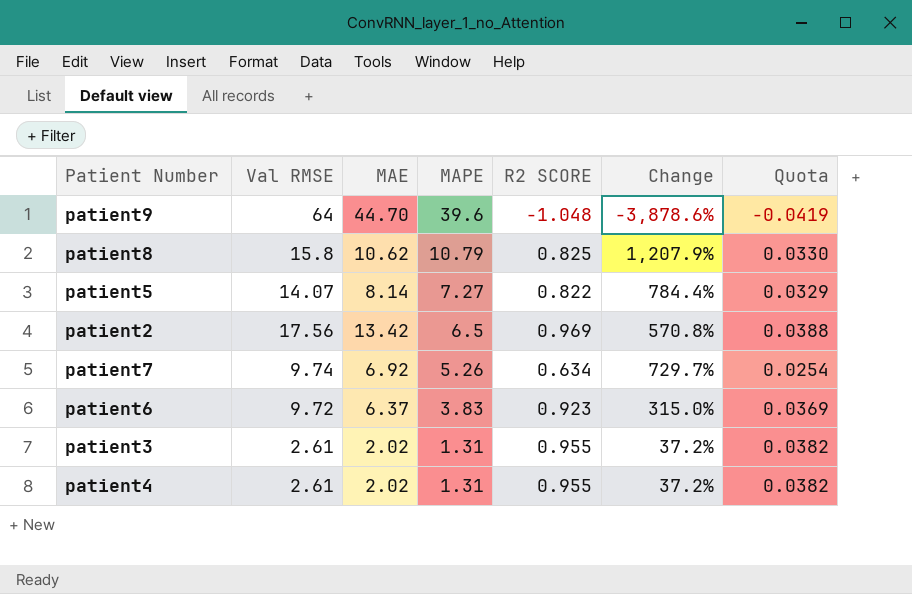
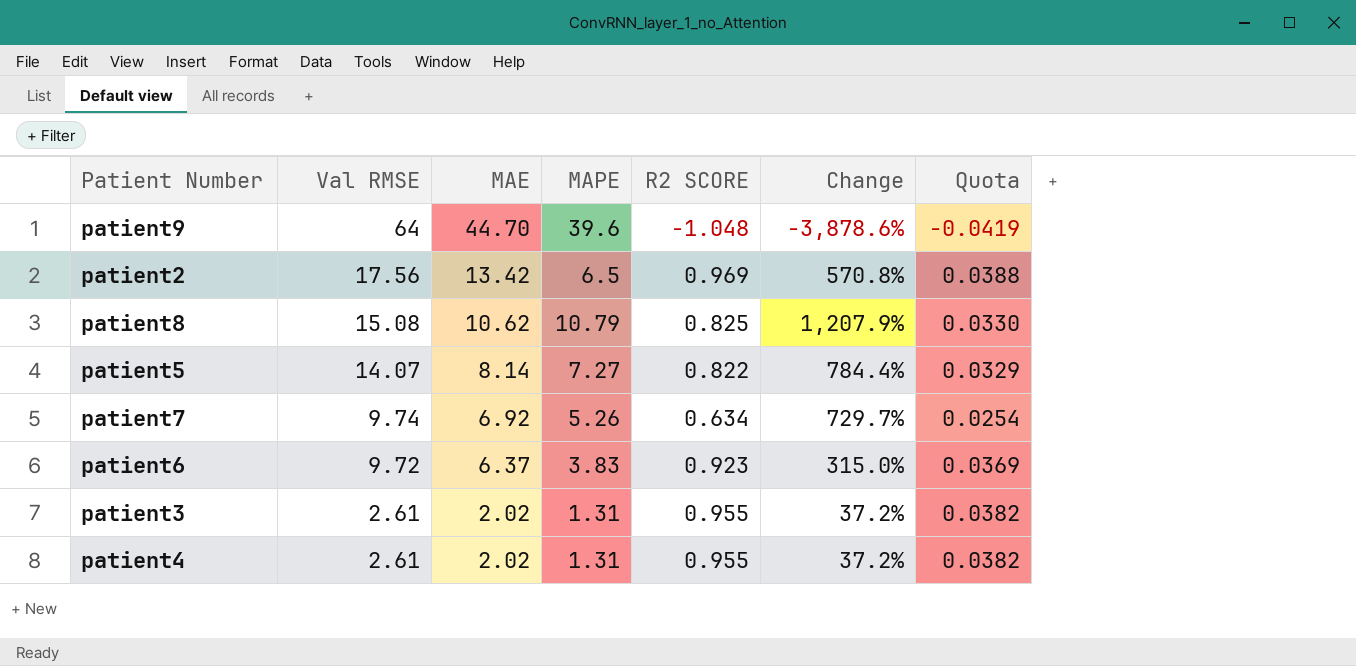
row order: MAPE descending -> Val RMSE descending
patient8 | Val RMSE: 15.8 -> 15.08

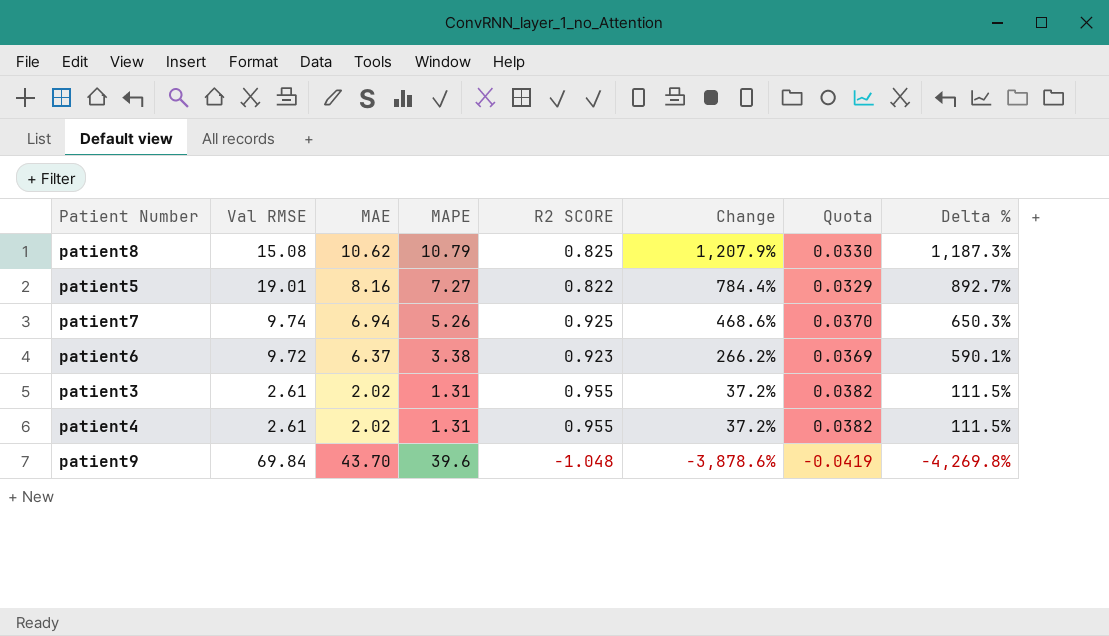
row order: Val RMSE descending -> Change descending
column Delta % | formula: none -> ([MAE] - [R2 SCORE]) / [R2 SCORE]
row patient2: 17.56 | 13.42 | 6.5 | 0.969 | 570.8% | 0.0388 -> none
patient5 | Val RMSE: 14.07 -> 19.01
patient5 | MAE: 8.14 -> 8.16
patient7 | MAE: 6.92 -> 6.94
patient7 | R2 SCORE: 0.634 -> 0.925
patient7 | Change: 729.7% -> 468.6%
patient7 | Quota: 0.0254 -> 0.0370
patient6 | MAPE: 3.83 -> 3.38
patient6 | Change: 315.0% -> 266.2%
patient9 | Val RMSE: 64 -> 69.84
patient9 | MAE: 44.70 -> 43.70

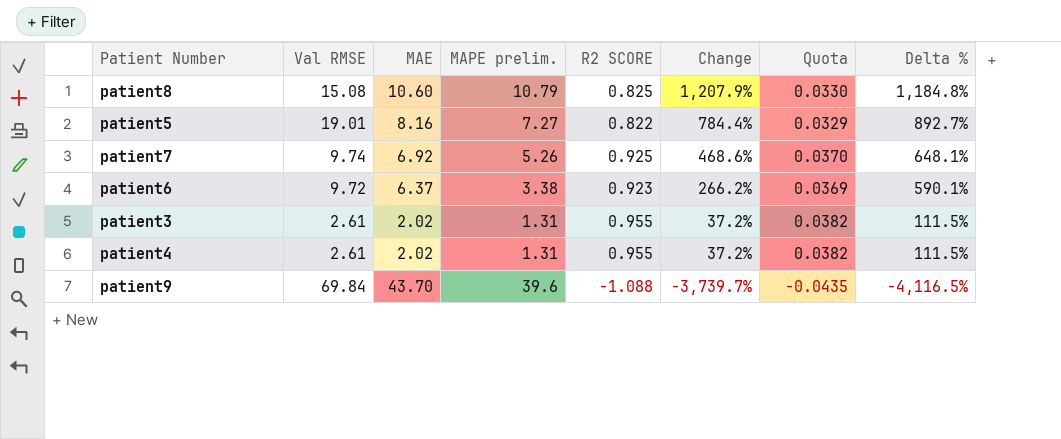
column name: MAPE -> MAPE prelim.
patient8 | MAE: 10.62 -> 10.60
patient8 | Delta %: 1,187.3% -> 1,184.8%
patient7 | MAE: 6.94 -> 6.92
patient7 | Delta %: 650.3% -> 648.1%
patient9 | R2 SCORE: -1.048 -> -1.088
patient9 | Change: -3,878.6% -> -3,739.7%
patient9 | Quota: -0.0419 -> -0.0435
patient9 | Delta %: -4,269.8% -> -4,116.5%

